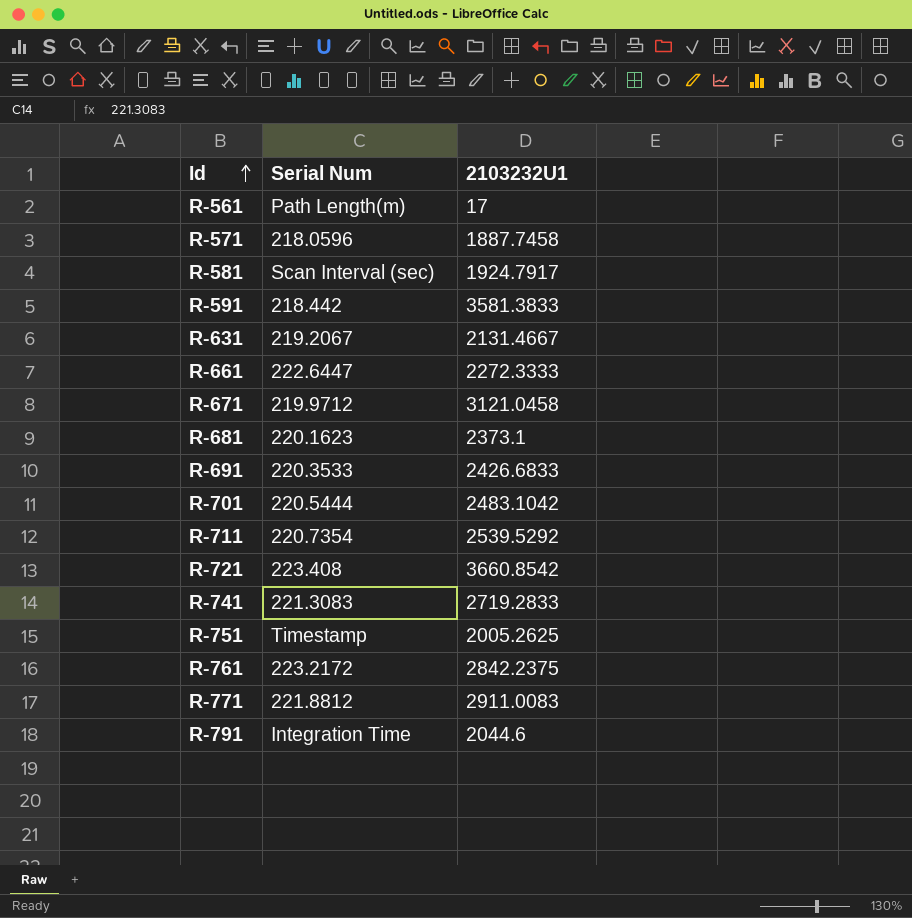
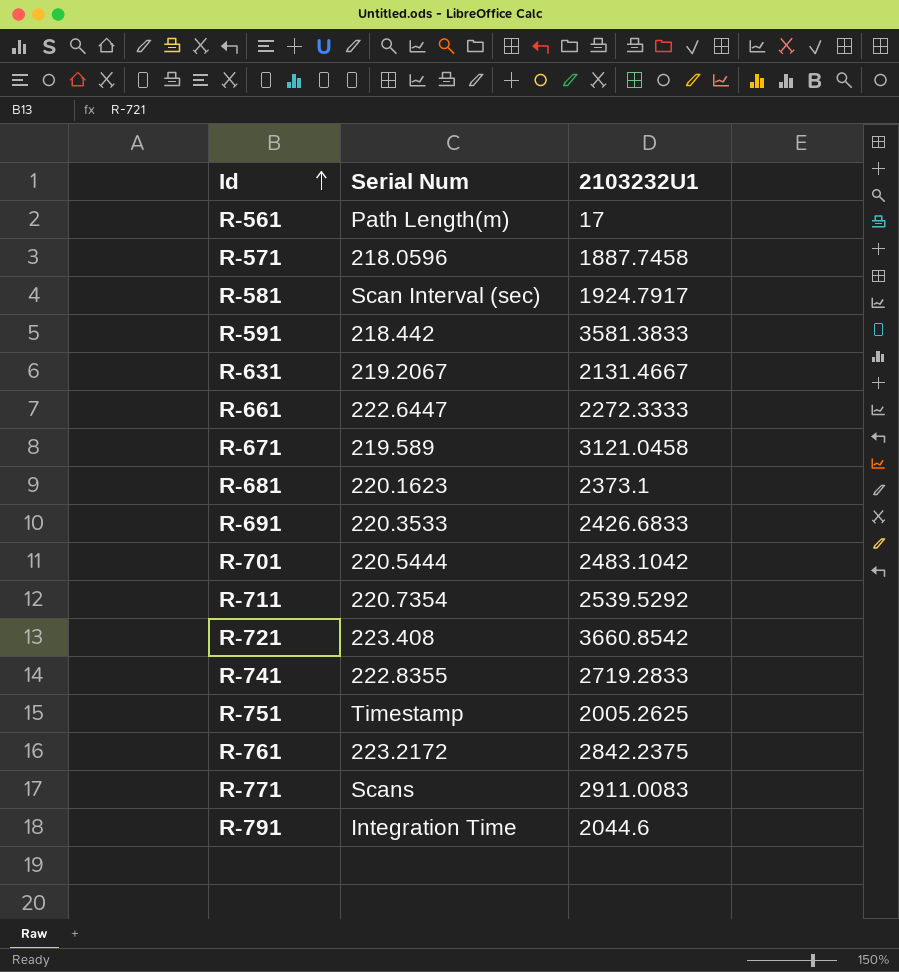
R-671 | Serial Num: 219.9712 -> 219.589
R-741 | Serial Num: 221.3083 -> 222.8355
R-771 | Serial Num: 221.8812 -> Scans

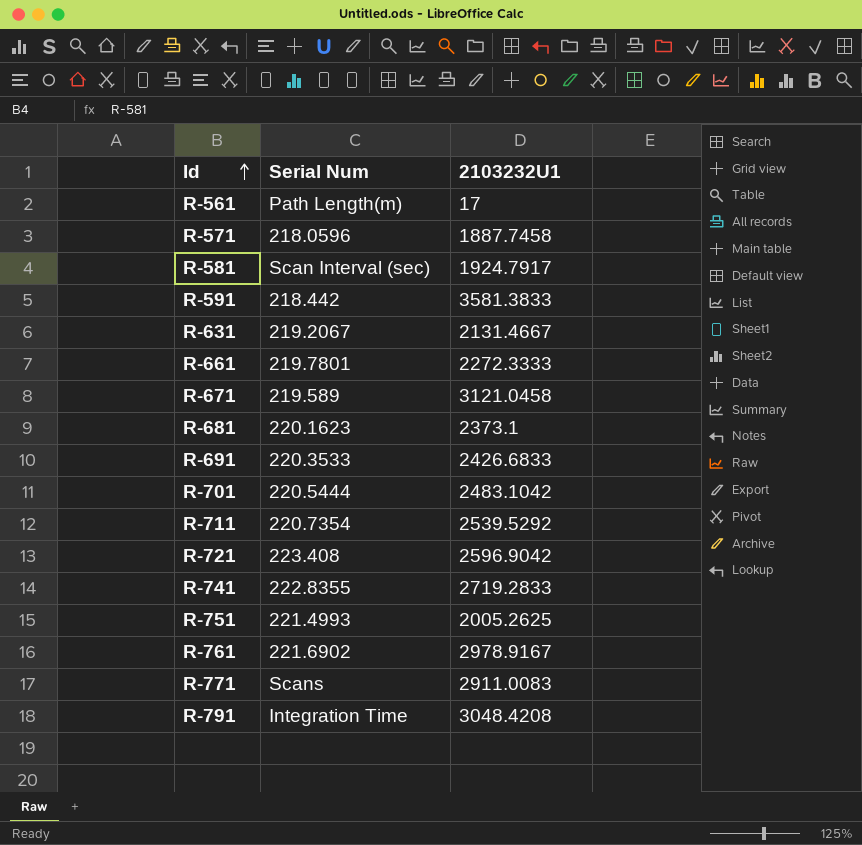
R-661 | Serial Num: 222.6447 -> 219.7801
R-721 | 2103232U1: 3660.8542 -> 2596.9042
R-751 | Serial Num: Timestamp -> 221.4993
R-761 | Serial Num: 223.2172 -> 221.6902
R-761 | 2103232U1: 2842.2375 -> 2978.9167
R-791 | 2103232U1: 2044.6 -> 3048.4208

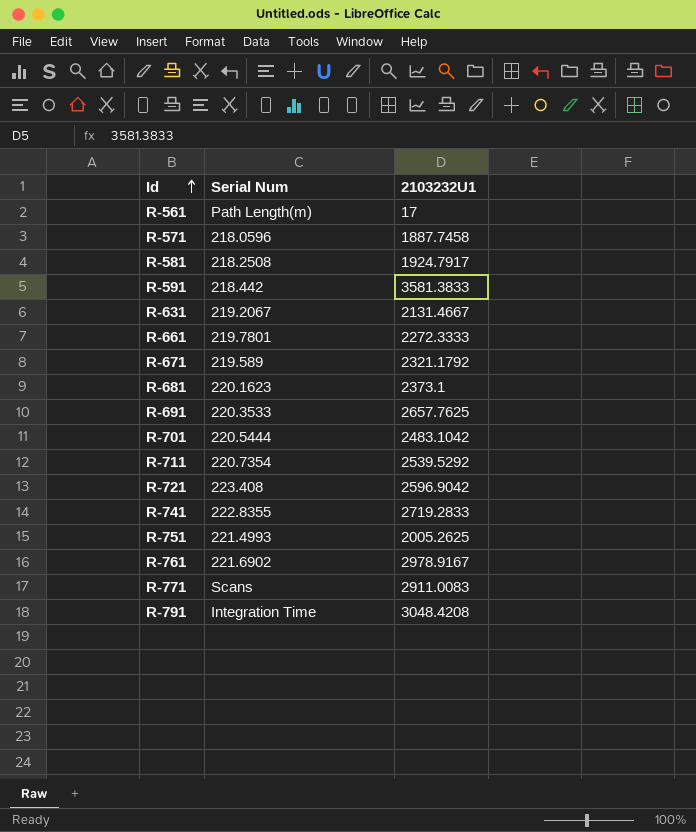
R-581 | Serial Num: Scan Interval (sec) -> 218.2508
R-671 | 2103232U1: 3121.0458 -> 2321.1792
R-691 | 2103232U1: 2426.6833 -> 2657.7625

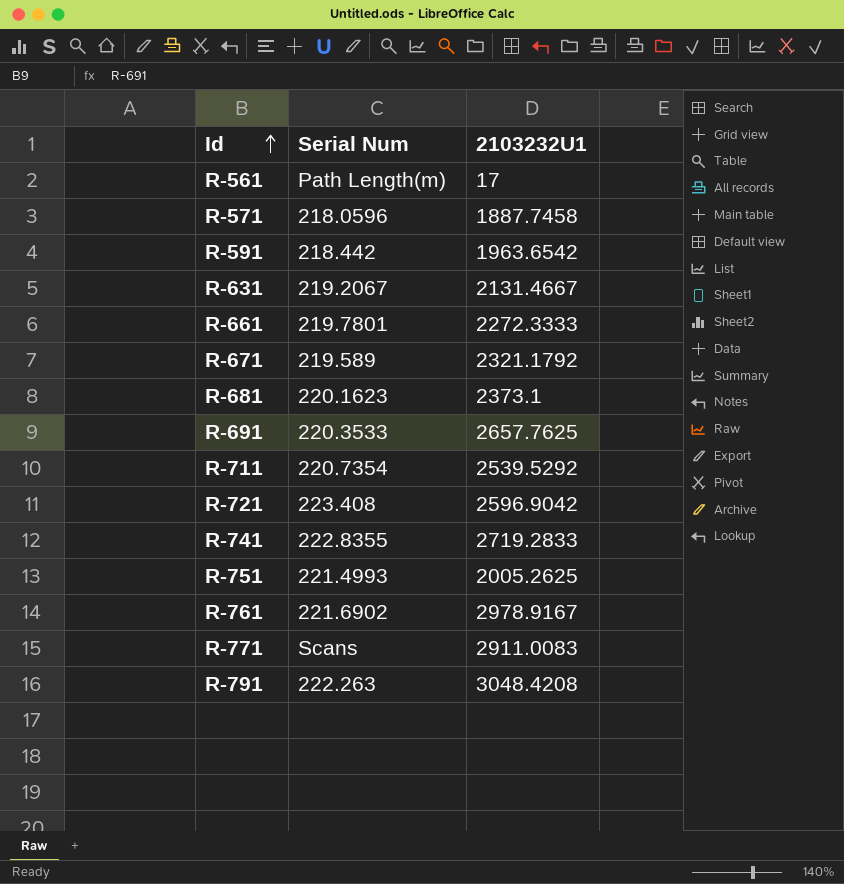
row R-581: 218.2508 | 1924.7917 -> none
row R-701: 220.5444 | 2483.1042 -> none
R-591 | 2103232U1: 3581.3833 -> 1963.6542
R-791 | Serial Num: Integration Time -> 222.263

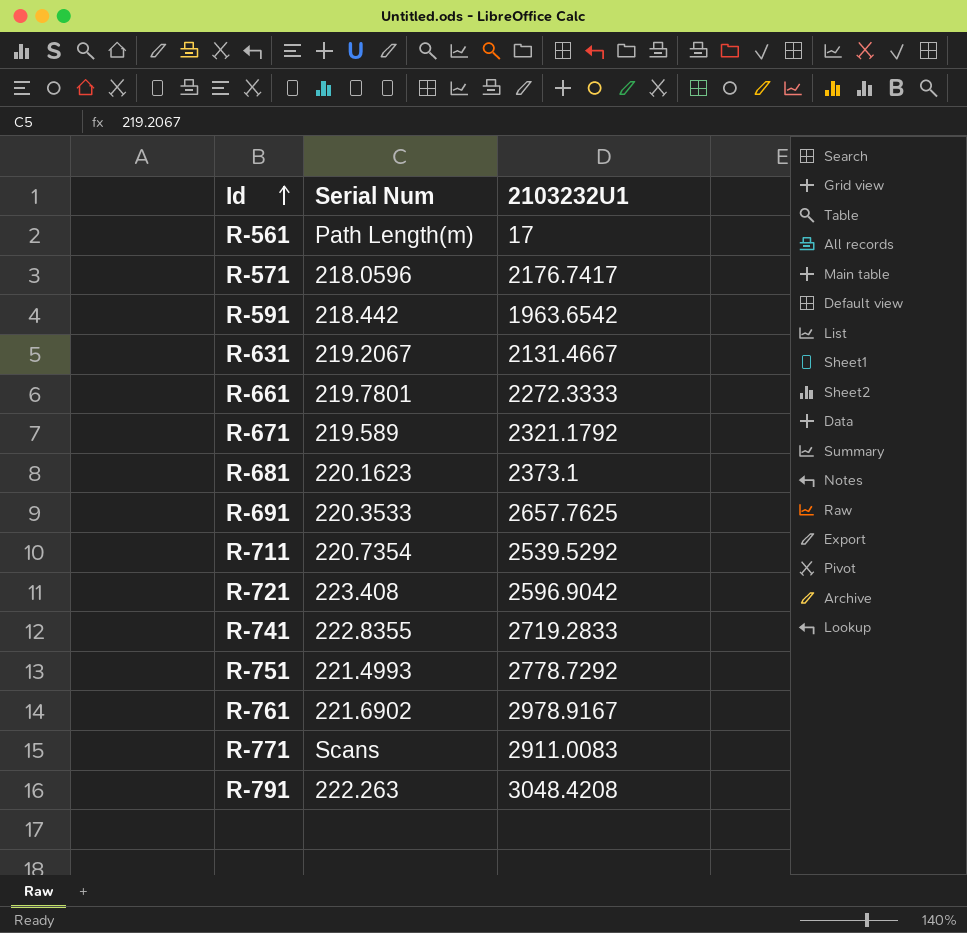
R-571 | 2103232U1: 1887.7458 -> 2176.7417
R-751 | 2103232U1: 2005.2625 -> 2778.7292

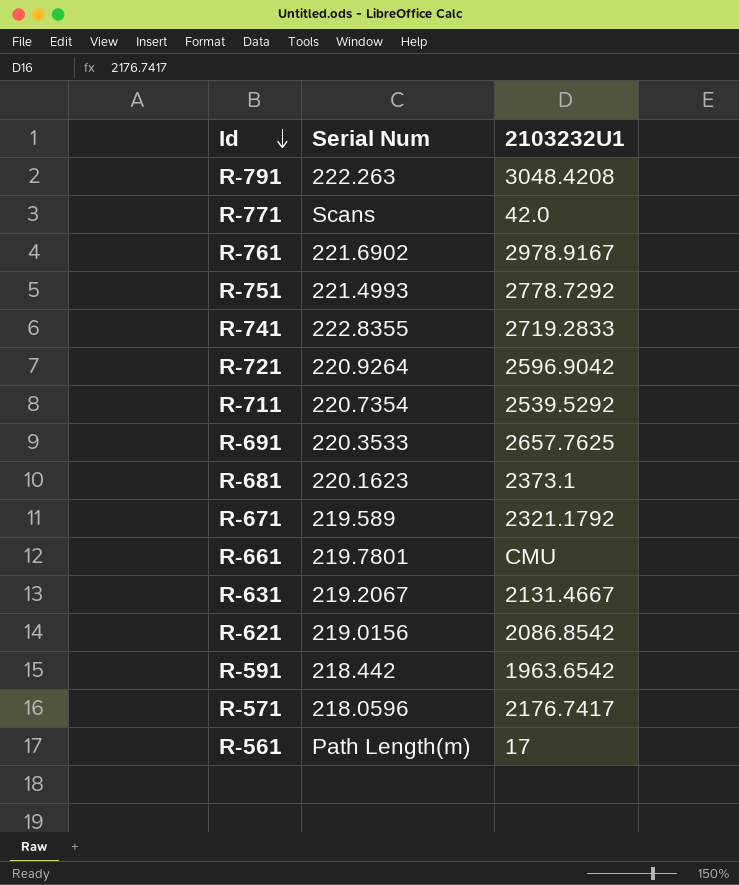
row order: Id ascending -> Id descending
R-771 | 2103232U1: 2911.0083 -> 42.0
R-721 | Serial Num: 223.408 -> 220.9264
R-661 | 2103232U1: 2272.3333 -> CMU
row R-621: none -> 219.0156 | 2086.8542

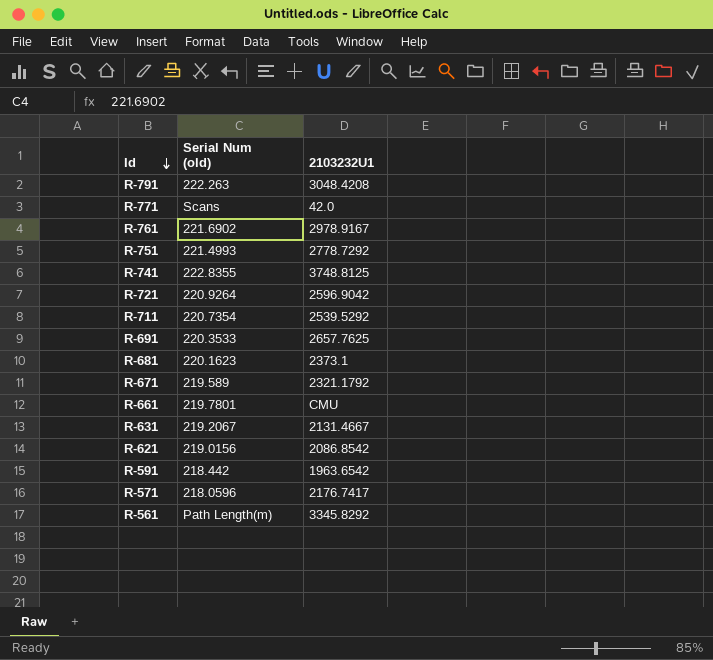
column name: Serial Num -> Serial Num (old)
R-741 | 2103232U1: 2719.2833 -> 3748.8125
R-561 | 2103232U1: 17 -> 3345.8292

